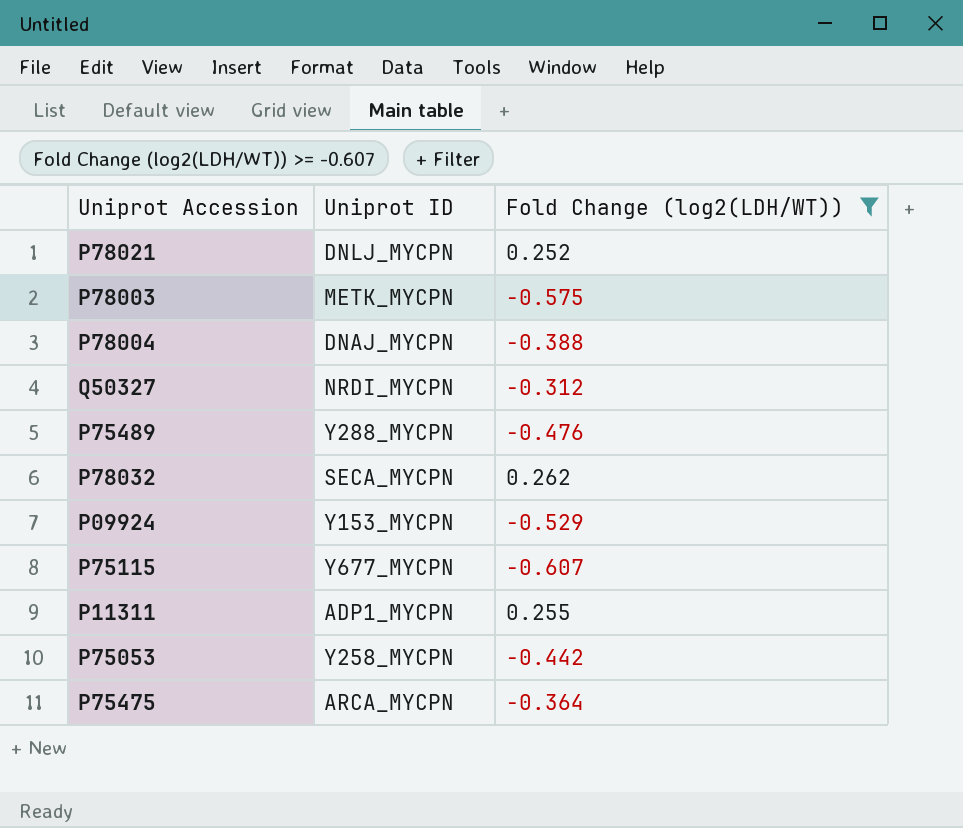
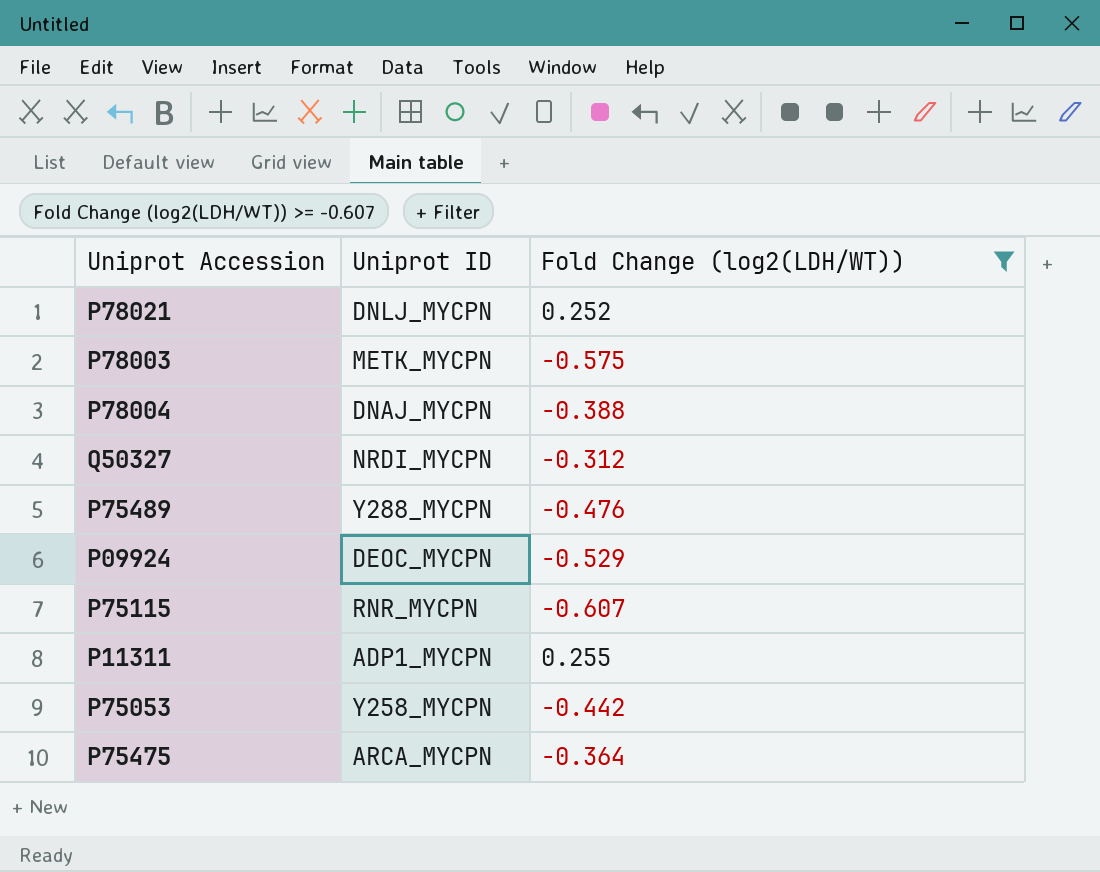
row P78032: SECA_MYCPN | 0.262 -> none
P09924 | Uniprot ID: Y153_MYCPN -> DEOC_MYCPN
P75115 | Uniprot ID: Y677_MYCPN -> RNR_MYCPN

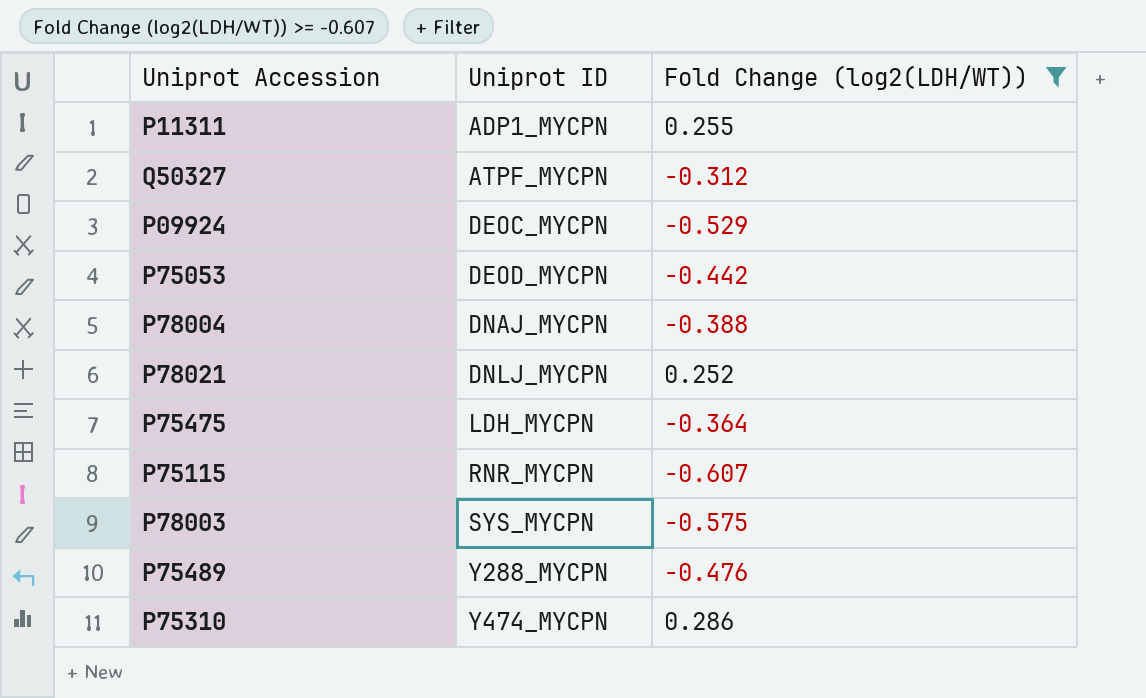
row order: none -> Uniprot ID ascending
Q50327 | Uniprot ID: NRDI_MYCPN -> ATPF_MYCPN
P75053 | Uniprot ID: Y258_MYCPN -> DEOD_MYCPN
P75475 | Uniprot ID: ARCA_MYCPN -> LDH_MYCPN
P78003 | Uniprot ID: METK_MYCPN -> SYS_MYCPN
row P75310: none -> Y474_MYCPN | 0.286

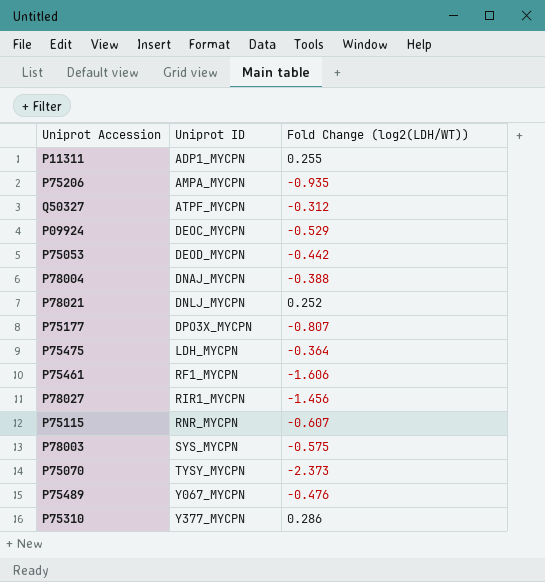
filter: Fold Change (log2(LDH/WT)) >= -0.607 -> none
P75489 | Uniprot ID: Y288_MYCPN -> Y067_MYCPN
P75310 | Uniprot ID: Y474_MYCPN -> Y377_MYCPN

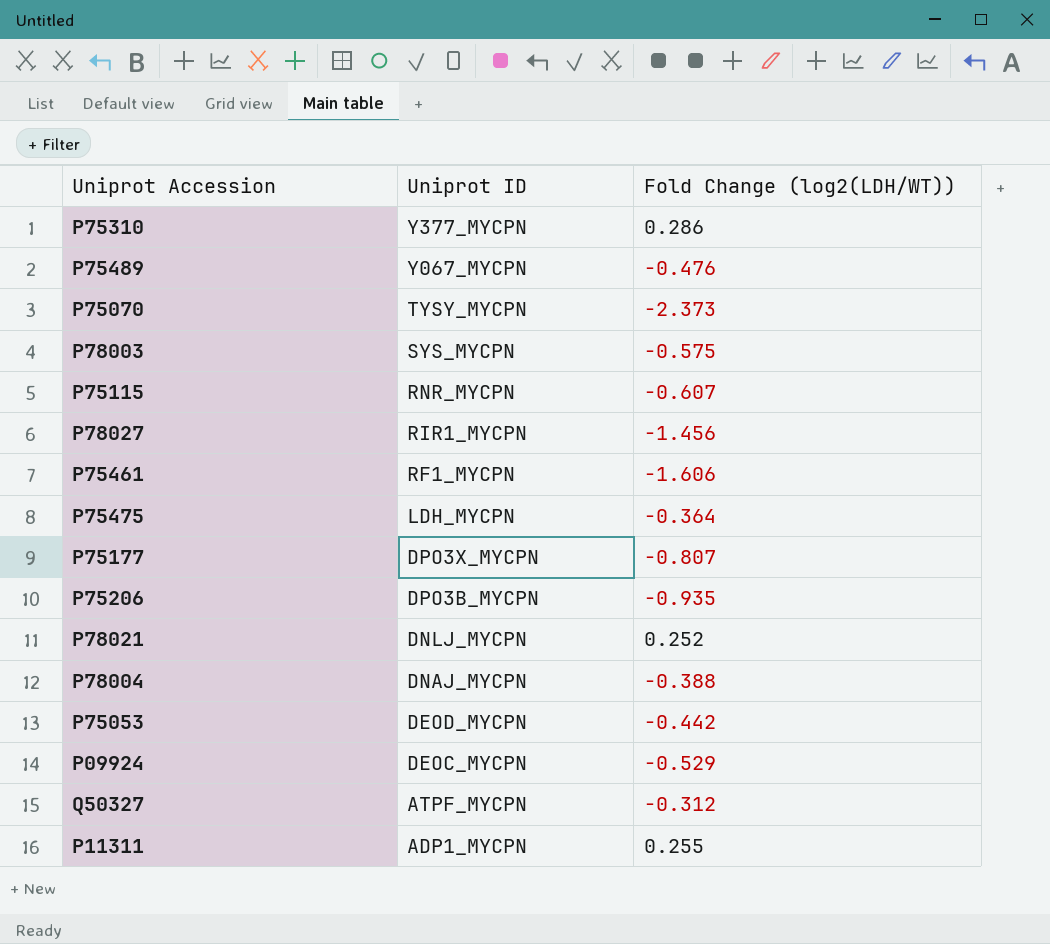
row order: Uniprot ID ascending -> Uniprot ID descending
P75206 | Uniprot ID: AMPA_MYCPN -> DPO3B_MYCPN

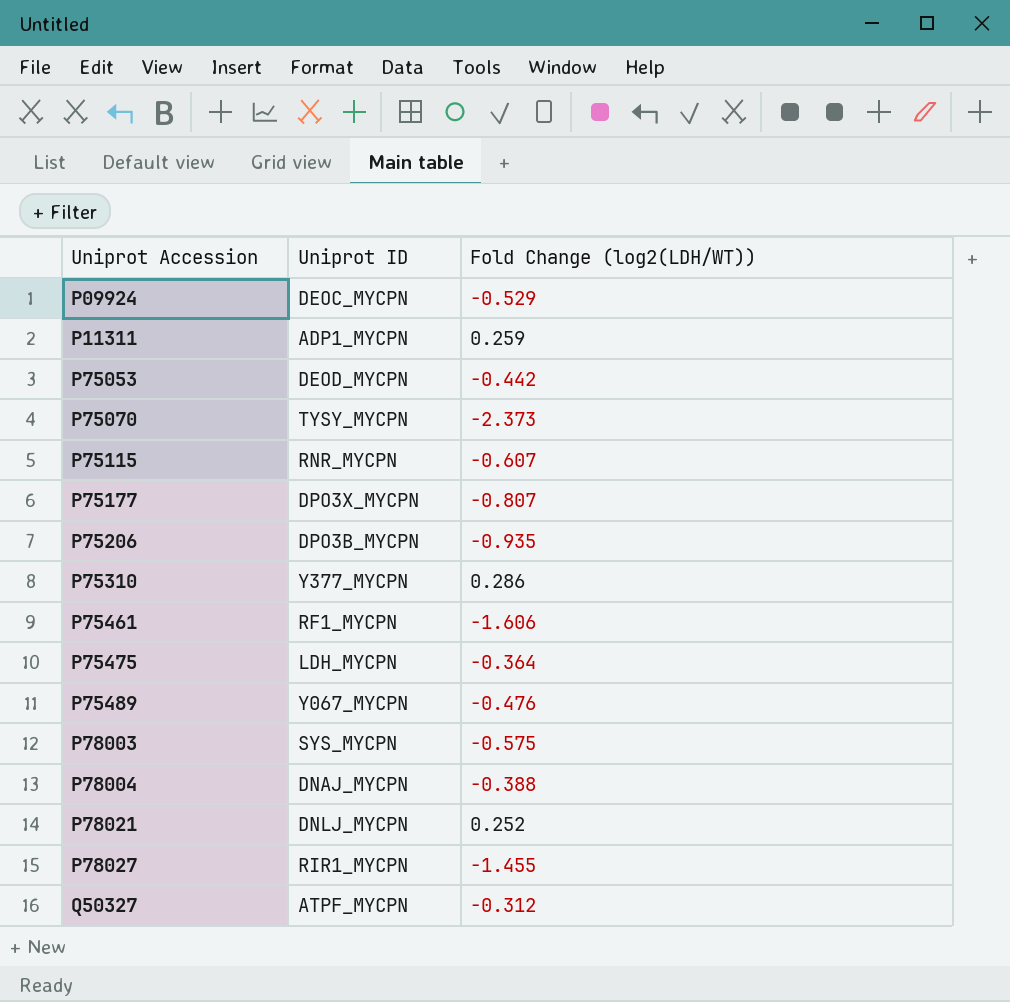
row order: Uniprot ID descending -> Uniprot Accession ascending
P11311 | Fold Change (log2(LDH/WT)): 0.255 -> 0.259
P78027 | Fold Change (log2(LDH/WT)): -1.456 -> -1.455

